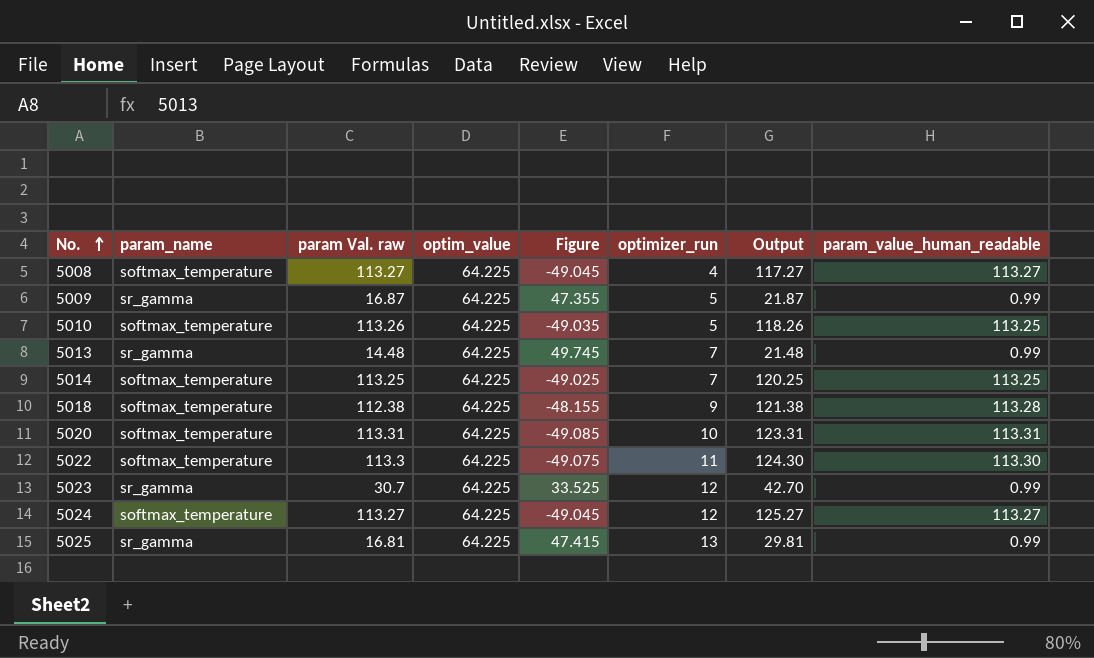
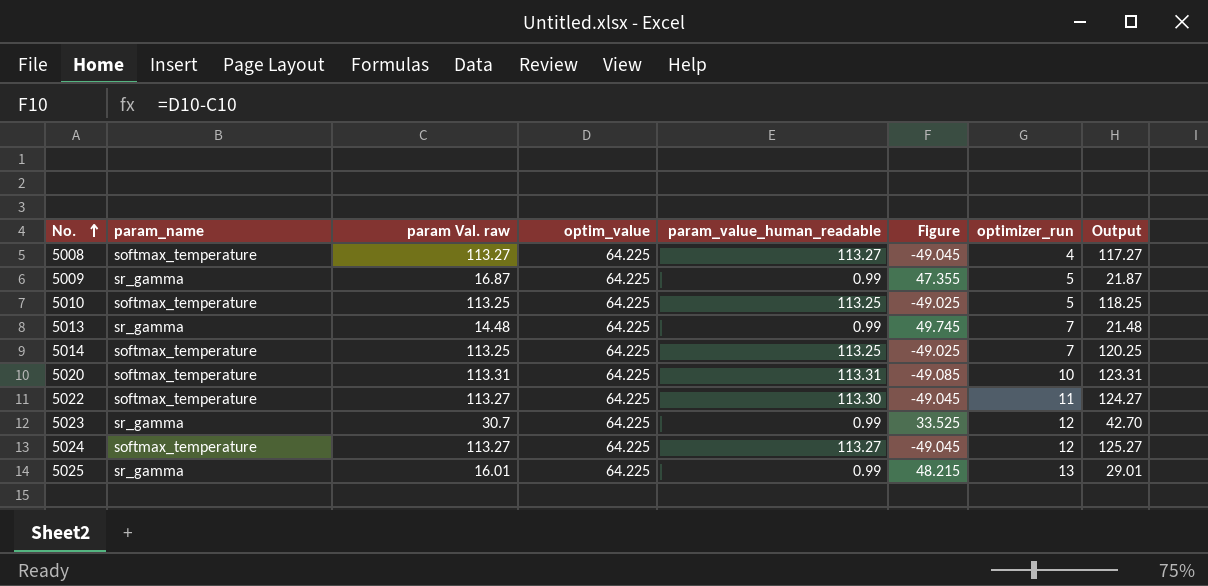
column param_value_human_readable | position: 8 -> 5
row 5018: softmax_temperature | 112.38 | 64.225 | -48.155 | 9 | 121.38 | 113.28 -> none
5010 | param Val. raw: 113.26 -> 113.25
5010 | Figure: -49.035 -> -49.025
5010 | Output: 118.26 -> 118.25
5022 | param Val. raw: 113.3 -> 113.27
5022 | Figure: -49.075 -> -49.045
5022 | Output: 124.30 -> 124.27
5025 | param Val. raw: 16.81 -> 16.01
5025 | Figure: 47.415 -> 48.215
5025 | Output: 29.81 -> 29.01

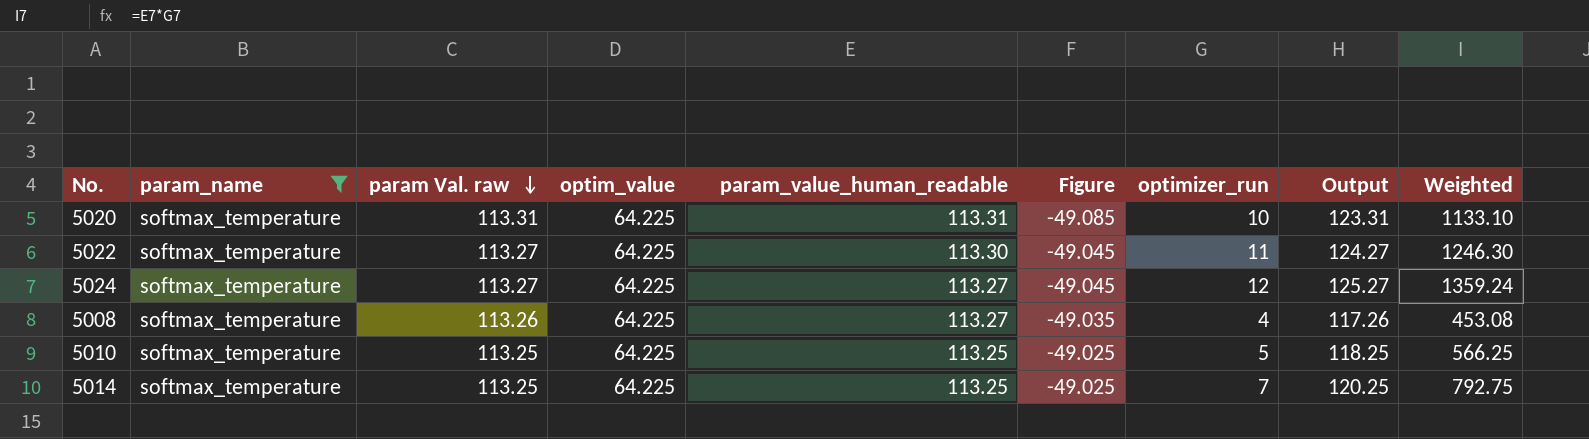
filter: none -> param_name = softmax_temperature
row order: No. ascending -> param Val. raw descending
column Weighted | formula: none -> [param_value_human_readable] * [optimizer_run]
5008 | param Val. raw: 113.27 -> 113.26
5008 | Figure: -49.045 -> -49.035
5008 | Output: 117.27 -> 117.26

